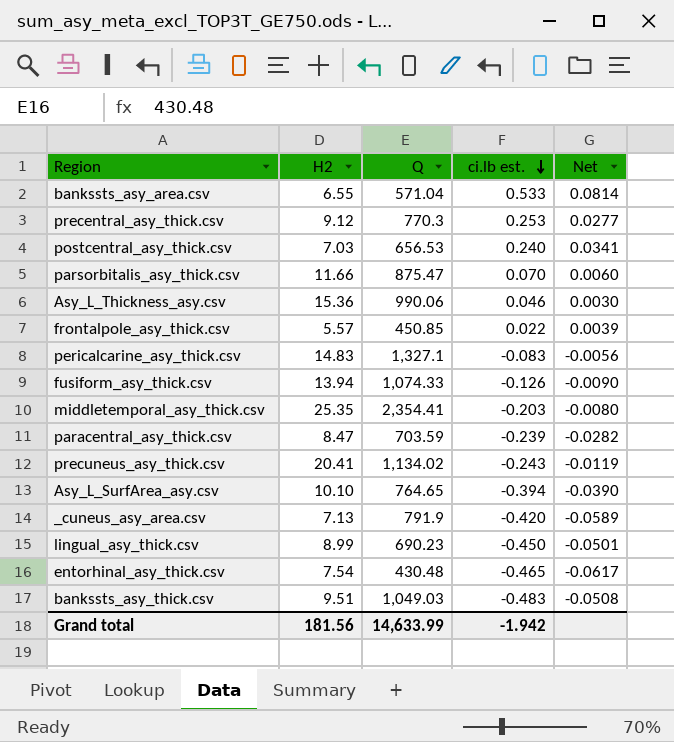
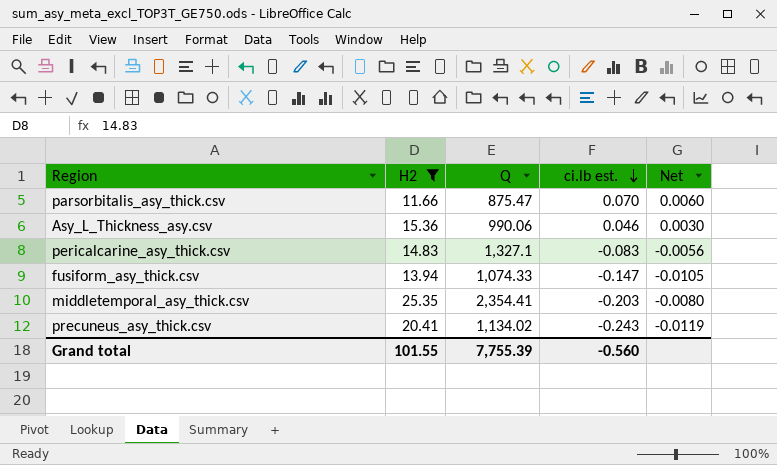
filter: none -> H2 >= 11.66
fusiform_asy_thick.csv | ci.lb est.: -0.126 -> -0.147
fusiform_asy_thick.csv | Net: -0.0090 -> -0.0105
Grand total | H2: 181.56 -> 101.55
Grand total | Q: 14,633.99 -> 7,755.39
Grand total | ci.lb est.: -1.942 -> -0.560

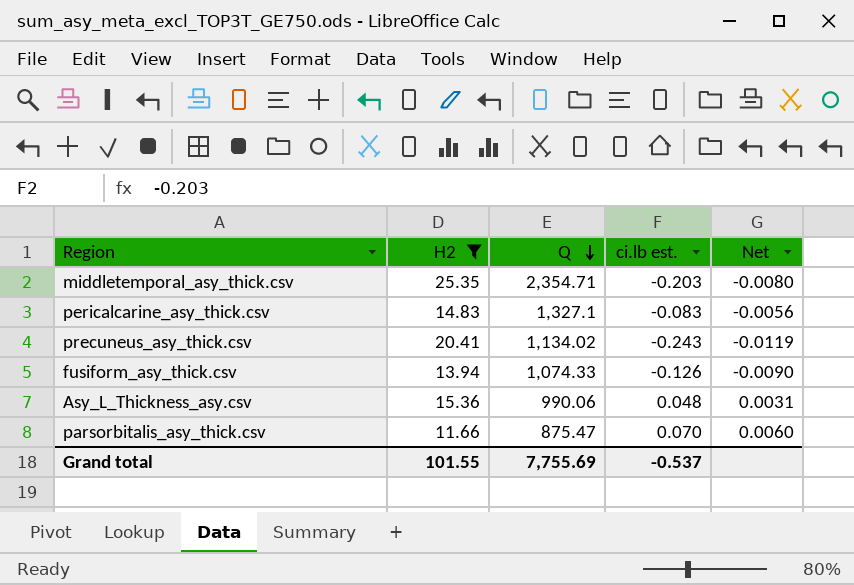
row order: ci.lb est. descending -> Q descending
middletemporal_asy_thick.csv | Q: 2,354.41 -> 2,354.71
fusiform_asy_thick.csv | ci.lb est.: -0.147 -> -0.126
fusiform_asy_thick.csv | Net: -0.0105 -> -0.0090
Asy_L_Thickness_asy.csv | ci.lb est.: 0.046 -> 0.048
Asy_L_Thickness_asy.csv | Net: 0.0030 -> 0.0031
Grand total | Q: 7,755.39 -> 7,755.69
Grand total | ci.lb est.: -0.560 -> -0.537

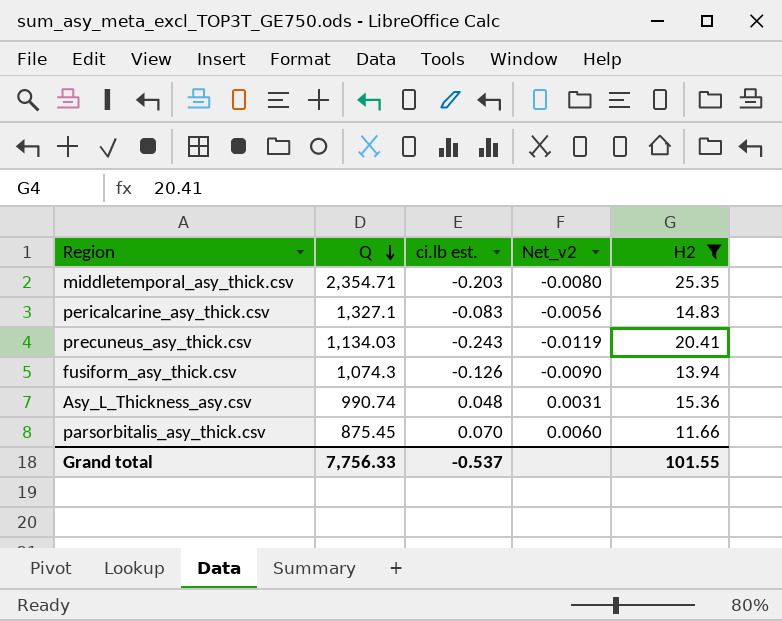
column name: Net -> Net_v2
column H2 | position: 2 -> 5
precuneus_asy_thick.csv | Q: 1,134.02 -> 1,134.03
fusiform_asy_thick.csv | Q: 1,074.33 -> 1,074.3
Asy_L_Thickness_asy.csv | Q: 990.06 -> 990.74
parsorbitalis_asy_thick.csv | Q: 875.47 -> 875.45
Grand total | Q: 7,755.69 -> 7,756.33

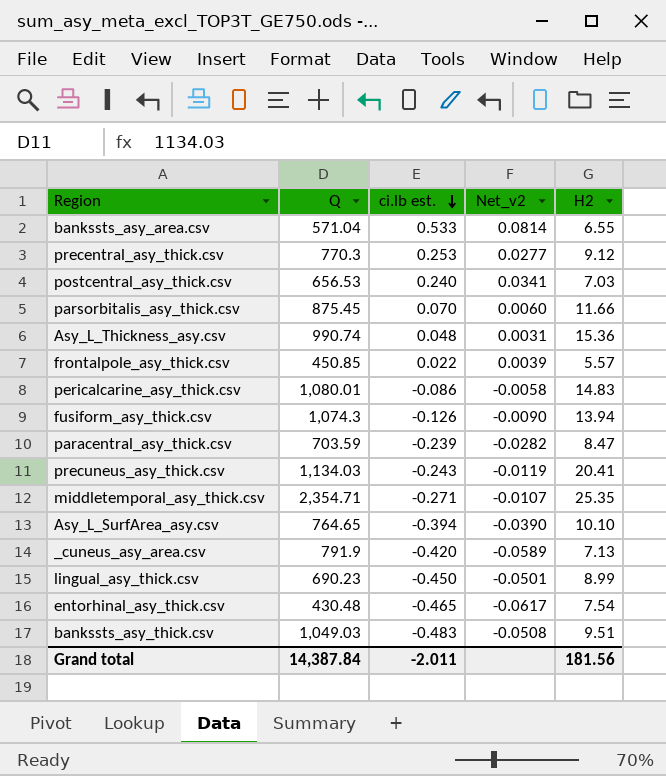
filter: H2 >= 11.66 -> none
row order: Q descending -> ci.lb est. descending
pericalcarine_asy_thick.csv | Q: 1,327.1 -> 1,080.01
pericalcarine_asy_thick.csv | ci.lb est.: -0.083 -> -0.086
pericalcarine_asy_thick.csv | Net_v2: -0.0056 -> -0.0058
middletemporal_asy_thick.csv | ci.lb est.: -0.203 -> -0.271
middletemporal_asy_thick.csv | Net_v2: -0.0080 -> -0.0107
Grand total | Q: 7,756.33 -> 14,387.84
Grand total | ci.lb est.: -0.537 -> -2.011
Grand total | H2: 101.55 -> 181.56

